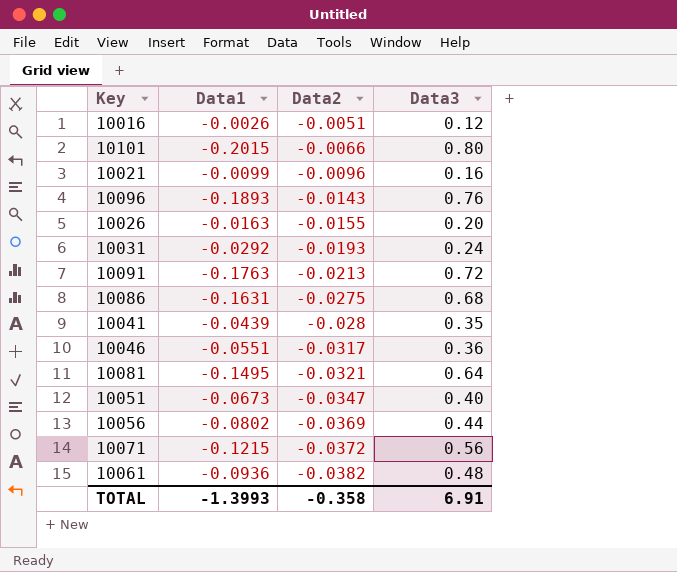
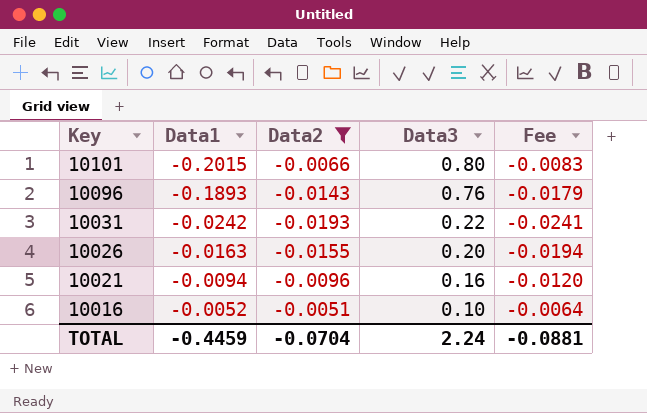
filter: none -> Data2 >= -0.0193
row order: Data2 descending -> Key descending
column Fee | formula: none -> [Data2] * 1.25
10031 | Data1: -0.0292 -> -0.0242
10031 | Data3: 0.24 -> 0.22
10021 | Data1: -0.0099 -> -0.0094
10016 | Data1: -0.0026 -> -0.0052
10016 | Data3: 0.12 -> 0.10
TOTAL | Data1: -1.3993 -> -0.4459
TOTAL | Data2: -0.358 -> -0.0704
TOTAL | Data3: 6.91 -> 2.24

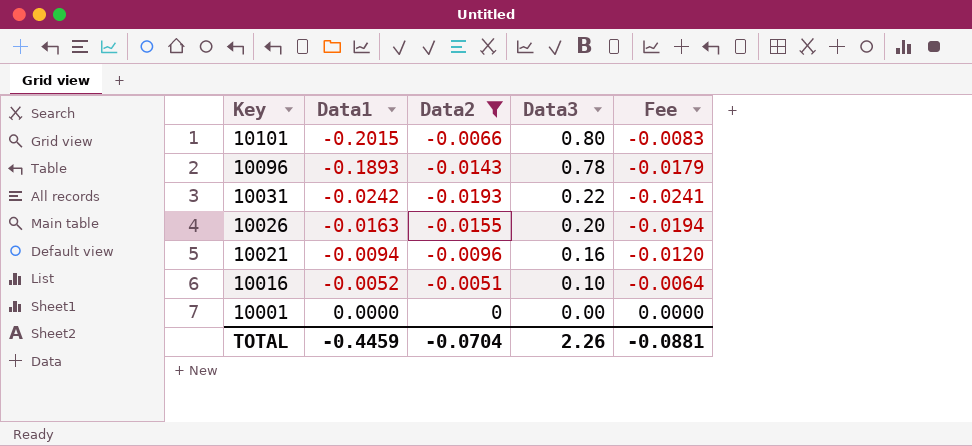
10096 | Data3: 0.76 -> 0.78
row 10001: none -> 0.0000 | 0 | 0.00 | 0.0000
TOTAL | Data3: 2.24 -> 2.26

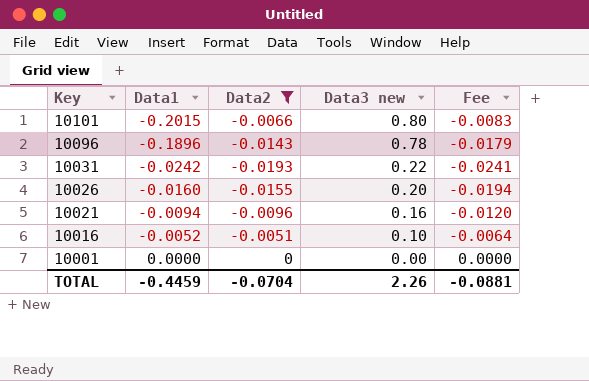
column name: Data3 -> Data3 new
10096 | Data1: -0.1893 -> -0.1896
10026 | Data1: -0.0163 -> -0.0160

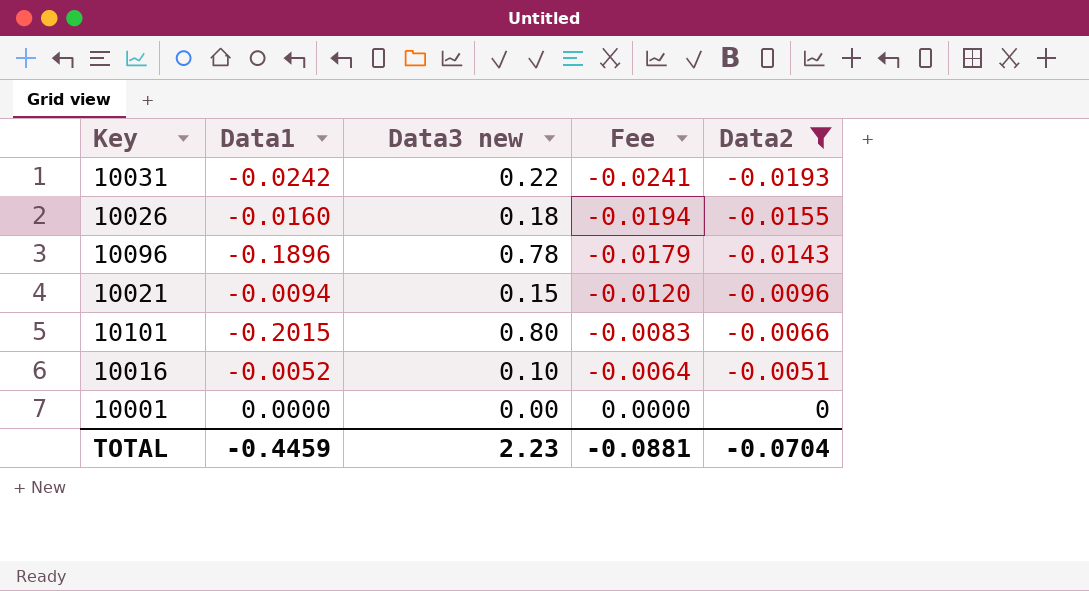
row order: Key descending -> Fee ascending
column Data2 | position: 3 -> 5
10026 | Data3 new: 0.20 -> 0.18
10021 | Data3 new: 0.16 -> 0.15
TOTAL | Data3 new: 2.26 -> 2.23

